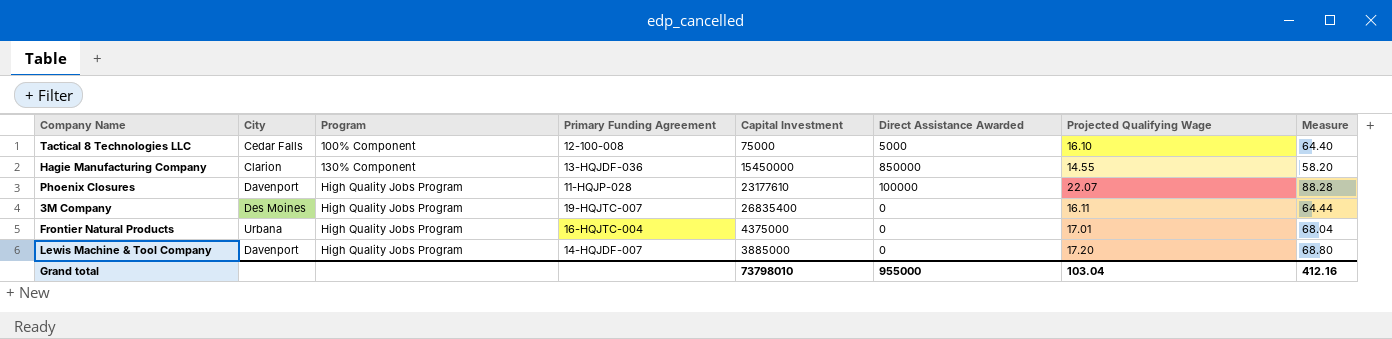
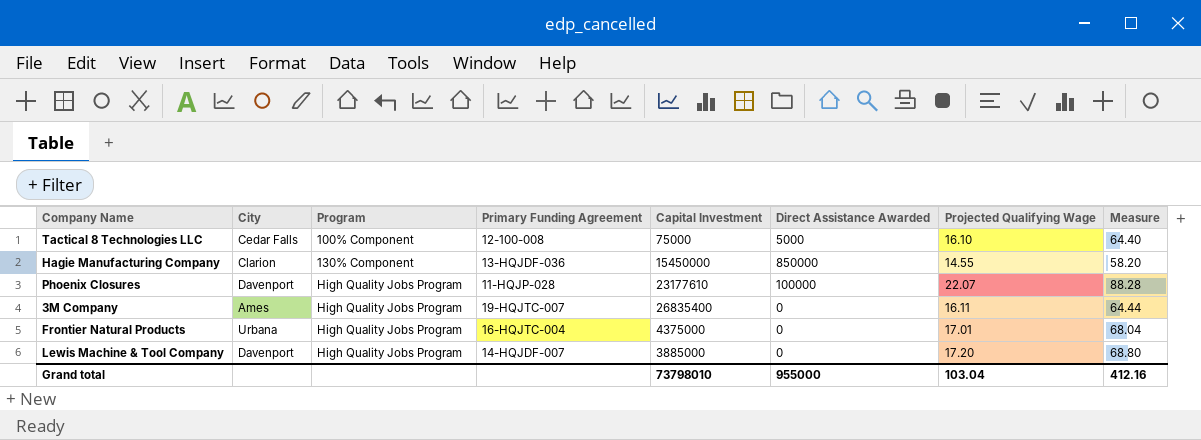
3M Company | City: Des Moines -> Ames

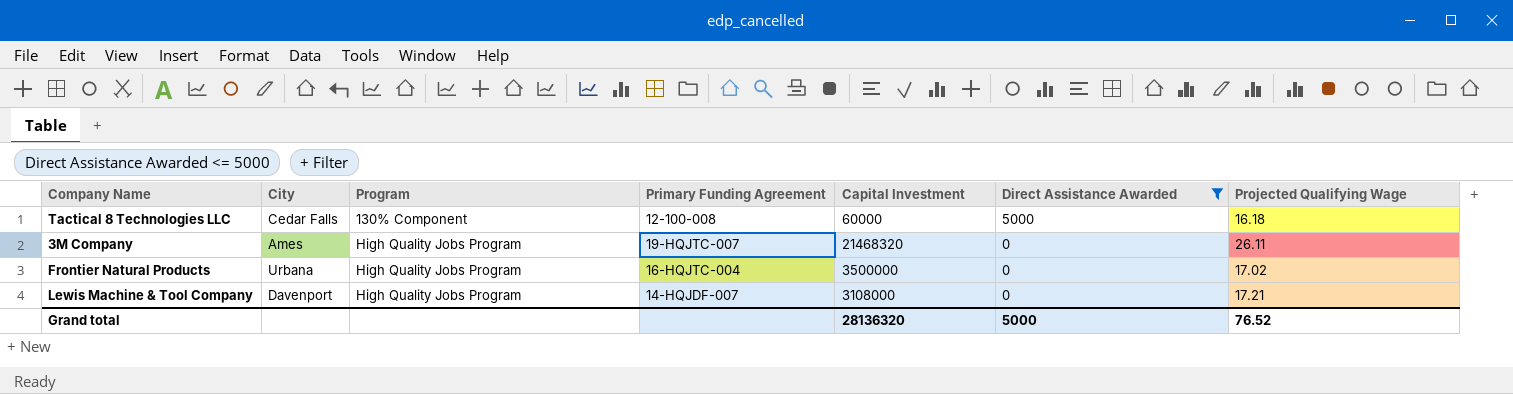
filter: none -> Direct Assistance Awarded <= 5000
column Measure | formula: [Projected Qualifying Wage] * 4 -> none
Tactical 8 Technologies LLC | Program: 100% Component -> 130% Component
Tactical 8 Technologies LLC | Capital Investment: 75000 -> 60000
Tactical 8 Technologies LLC | Projected Qualifying Wage: 16.10 -> 16.18
3M Company | Capital Investment: 26835400 -> 21468320
3M Company | Projected Qualifying Wage: 16.11 -> 26.11
Frontier Natural Products | Capital Investment: 4375000 -> 3500000
Frontier Natural Products | Projected Qualifying Wage: 17.01 -> 17.02
Lewis Machine & Tool Company | Capital Investment: 3885000 -> 3108000
Lewis Machine & Tool Company | Projected Qualifying Wage: 17.20 -> 17.21
Grand total | Capital Investment: 73798010 -> 28136320
Grand total | Direct Assistance Awarded: 955000 -> 5000
Grand total | Projected Qualifying Wage: 103.04 -> 76.52

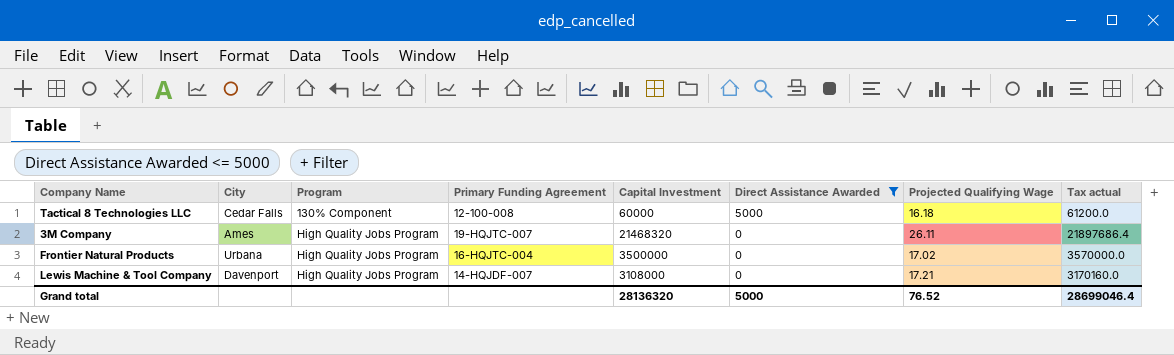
column Tax actual | formula: none -> [Capital Investment] * 1.02

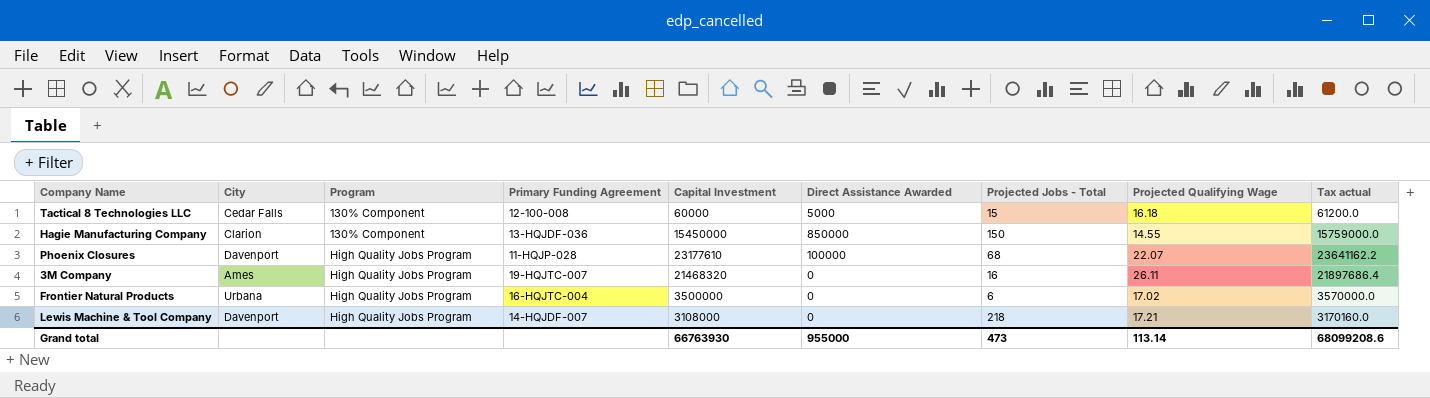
filter: Direct Assistance Awarded <= 5000 -> none
column Projected Jobs - Total | position: none -> 7
Grand total | Capital Investment: 28136320 -> 66763930
Grand total | Direct Assistance Awarded: 5000 -> 955000
Grand total | Projected Qualifying Wage: 76.52 -> 113.14
Grand total | Tax actual: 28699046.4 -> 68099208.6

